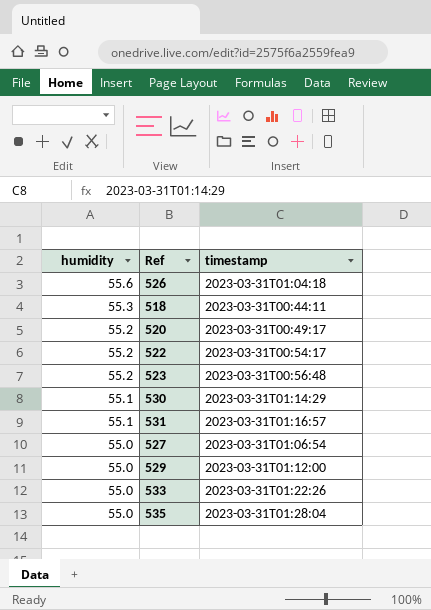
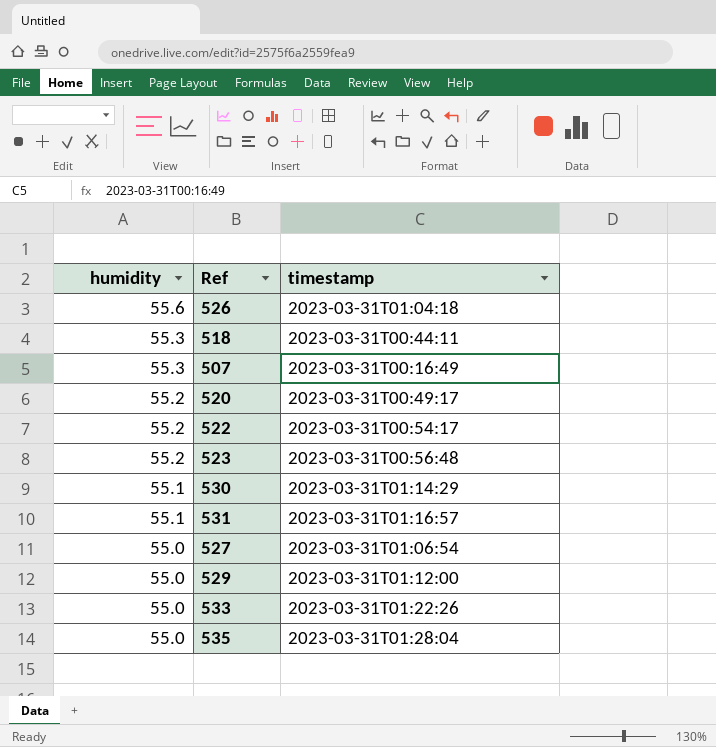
row 507: none -> 55.3 | 2023-03-31T00:16:49

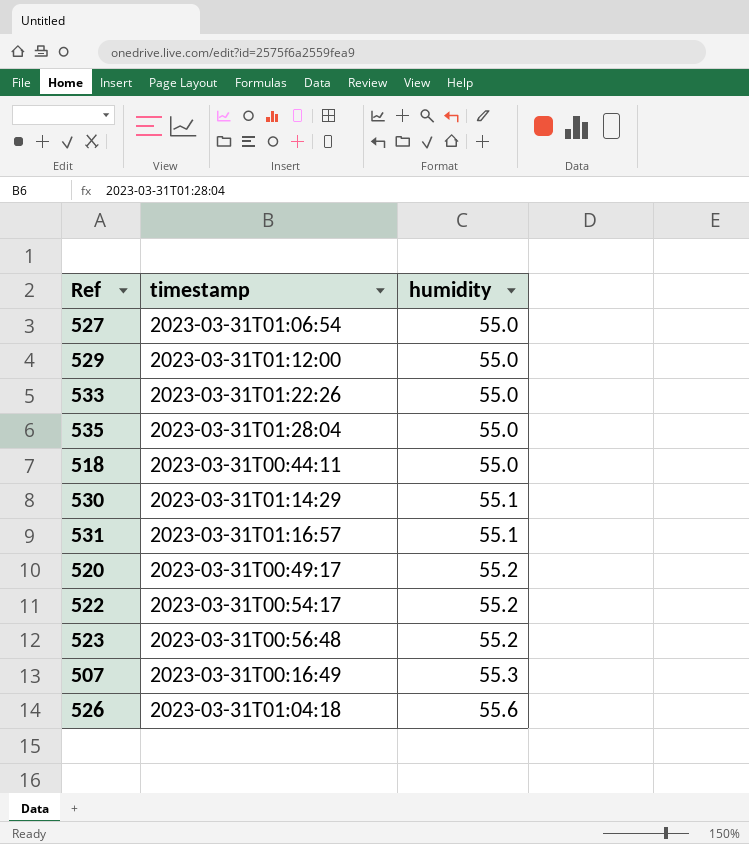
row order: humidity descending -> humidity ascending
column humidity | position: 1 -> 3
518 | humidity: 55.3 -> 55.0

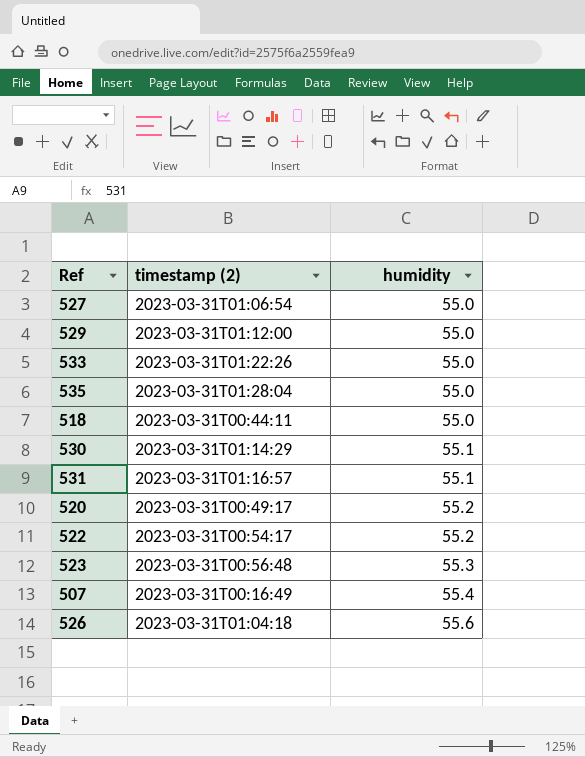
column name: timestamp -> timestamp (2)
523 | humidity: 55.2 -> 55.3
507 | humidity: 55.3 -> 55.4

